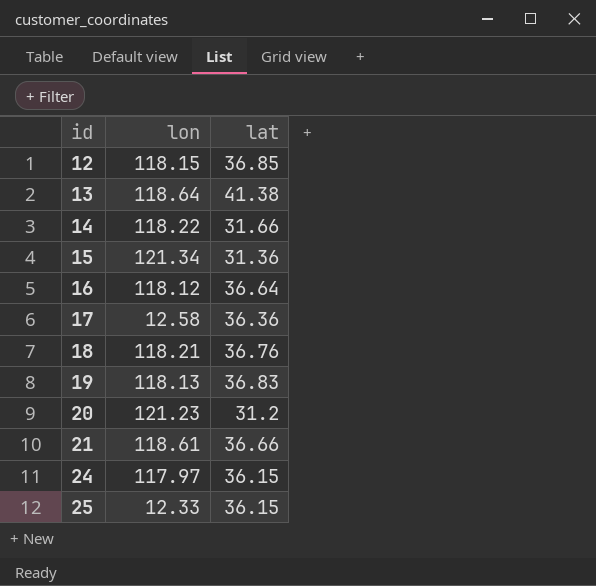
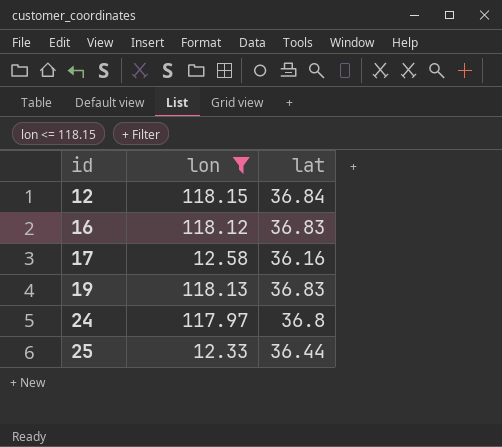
filter: none -> lon <= 118.15
12 | lat: 36.85 -> 36.84
16 | lat: 36.64 -> 36.83
17 | lat: 36.36 -> 36.16
24 | lat: 36.15 -> 36.8
25 | lat: 36.15 -> 36.44

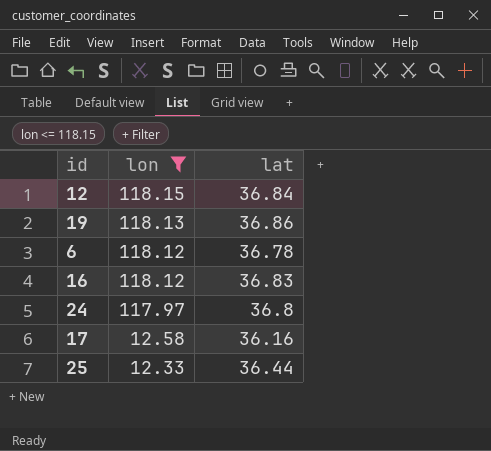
row order: id ascending -> lon descending
19 | lat: 36.83 -> 36.86
row 6: none -> 118.12 | 36.78

